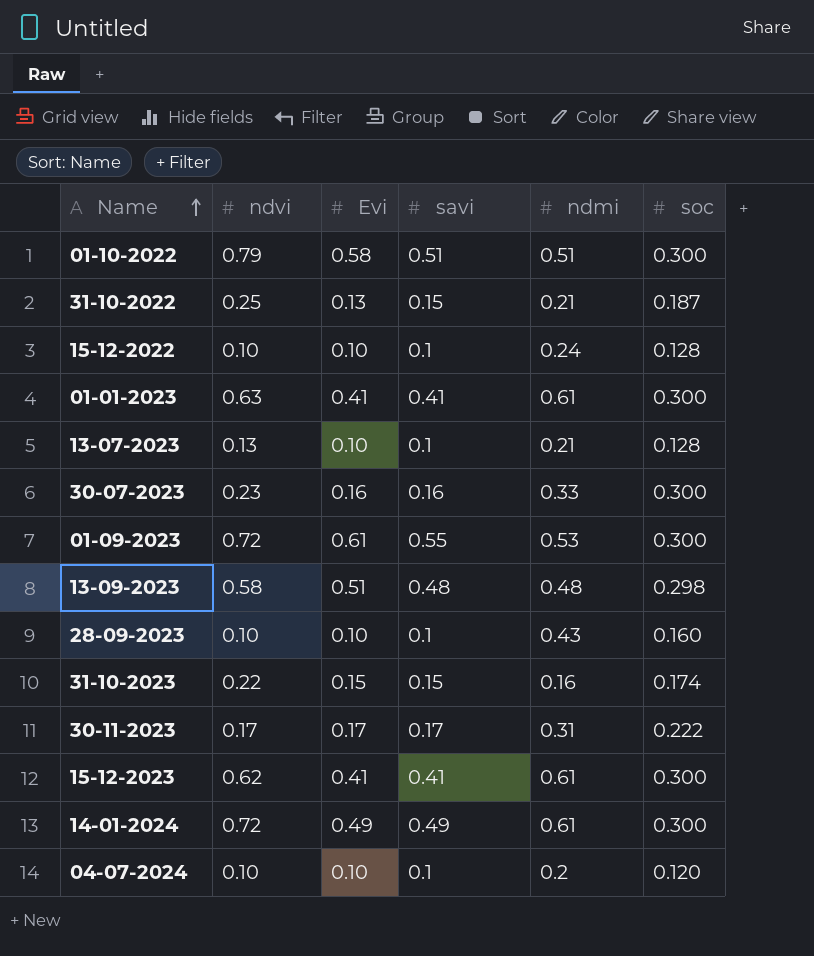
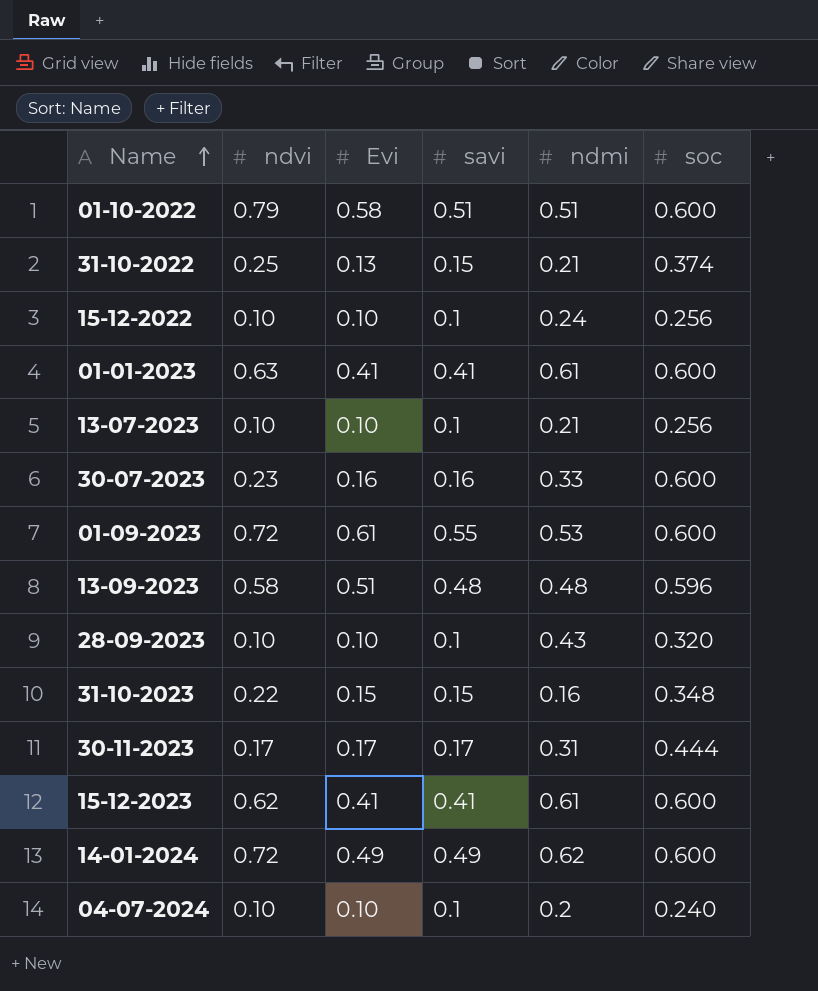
01-10-2022 | soc: 0.300 -> 0.600
31-10-2022 | soc: 0.187 -> 0.374
15-12-2022 | soc: 0.128 -> 0.256
01-01-2023 | soc: 0.300 -> 0.600
13-07-2023 | ndvi: 0.13 -> 0.10
13-07-2023 | soc: 0.128 -> 0.256
30-07-2023 | soc: 0.300 -> 0.600
01-09-2023 | soc: 0.300 -> 0.600
13-09-2023 | soc: 0.298 -> 0.596
28-09-2023 | soc: 0.160 -> 0.320
31-10-2023 | soc: 0.174 -> 0.348
30-11-2023 | soc: 0.222 -> 0.444
15-12-2023 | soc: 0.300 -> 0.600
14-01-2024 | ndmi: 0.61 -> 0.62
14-01-2024 | soc: 0.300 -> 0.600
04-07-2024 | soc: 0.120 -> 0.240

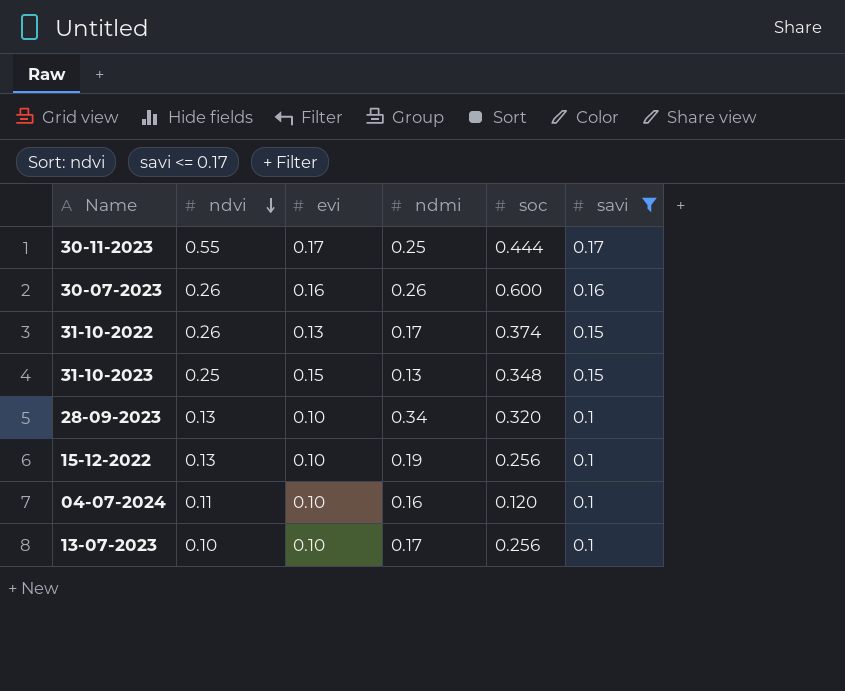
filter: none -> savi <= 0.17
row order: Name ascending -> ndvi descending
column name: Evi -> evi
column savi | position: 4 -> 6
30-11-2023 | ndvi: 0.17 -> 0.55
30-11-2023 | ndmi: 0.31 -> 0.25
30-07-2023 | ndvi: 0.23 -> 0.26
30-07-2023 | ndmi: 0.33 -> 0.26
31-10-2022 | ndvi: 0.25 -> 0.26
31-10-2022 | ndmi: 0.21 -> 0.17
31-10-2023 | ndvi: 0.22 -> 0.25
31-10-2023 | ndmi: 0.16 -> 0.13
28-09-2023 | ndvi: 0.10 -> 0.13
28-09-2023 | ndmi: 0.43 -> 0.34
15-12-2022 | ndvi: 0.10 -> 0.13
15-12-2022 | ndmi: 0.24 -> 0.19
04-07-2024 | ndvi: 0.10 -> 0.11
04-07-2024 | ndmi: 0.2 -> 0.16
04-07-2024 | soc: 0.240 -> 0.120
13-07-2023 | ndmi: 0.21 -> 0.17

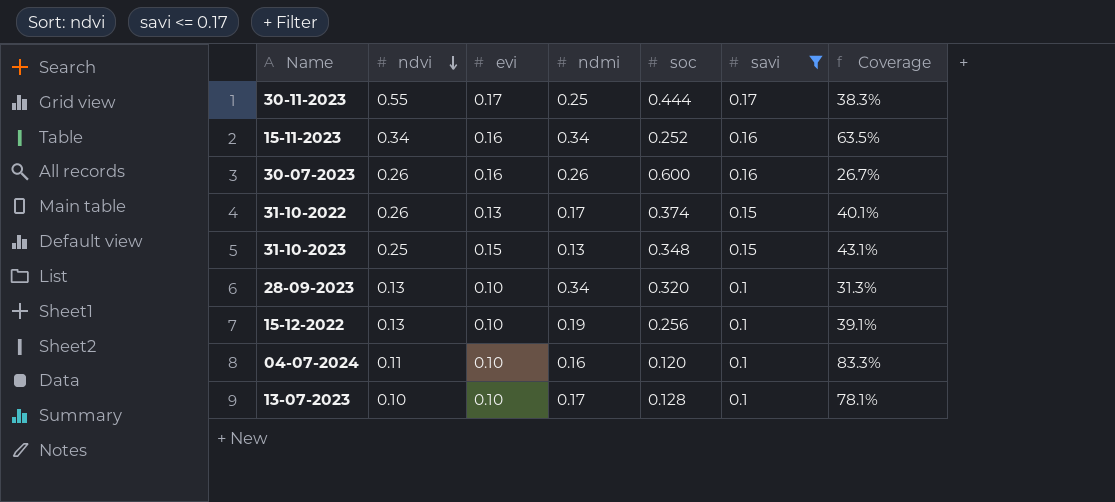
column Coverage | formula: none -> [savi] / [soc]
row 15-11-2023: none -> 0.34 | 0.16 | 0.34 | 0.252 | 0.16 | 63.5%
13-07-2023 | soc: 0.256 -> 0.128

